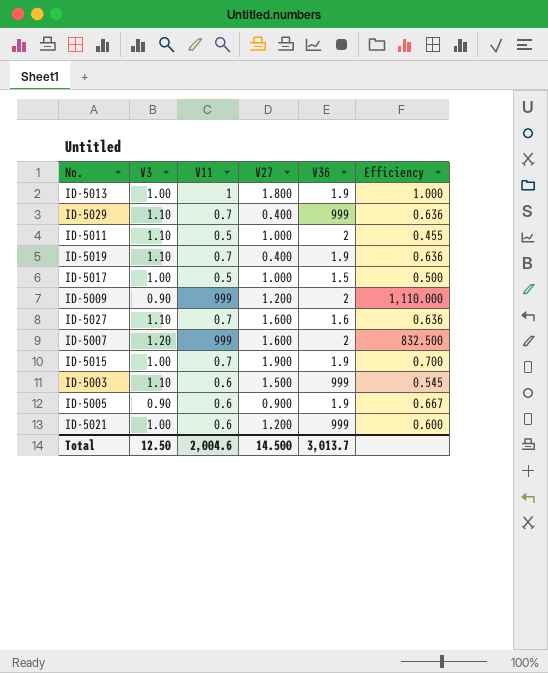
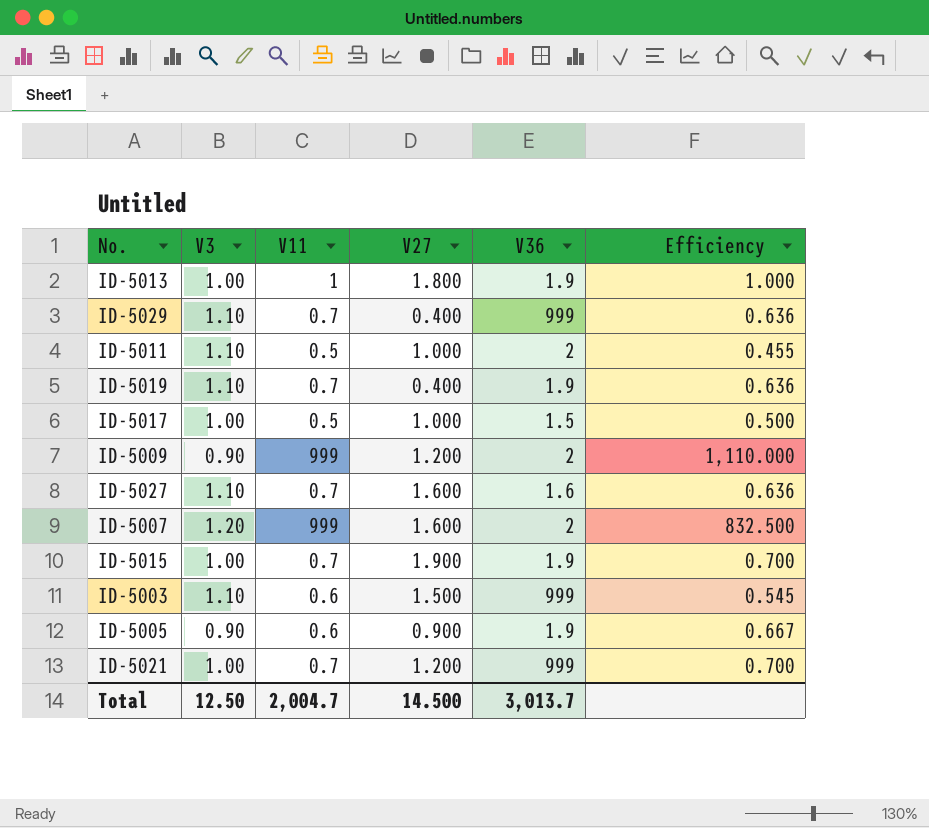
ID-5021 | V11: 0.6 -> 0.7
ID-5021 | Efficiency: 0.600 -> 0.700
Total | V11: 2,004.6 -> 2,004.7

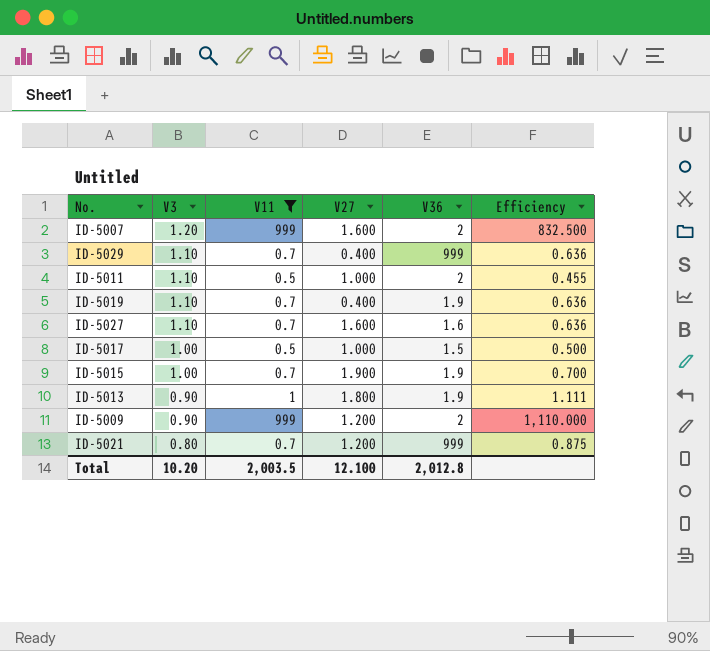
filter: none -> V11 != 0.6
row order: none -> V3 descending
ID-5013 | V3: 1.00 -> 0.90
ID-5013 | Efficiency: 1.000 -> 1.111
ID-5021 | V3: 1.00 -> 0.80
ID-5021 | Efficiency: 0.700 -> 0.875
Total | V3: 12.50 -> 10.20
Total | V11: 2,004.7 -> 2,003.5
Total | V27: 14.500 -> 12.100
Total | V36: 3,013.7 -> 2,012.8

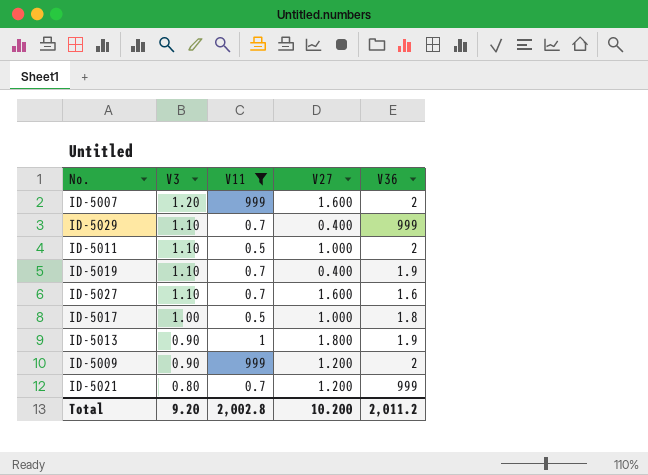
column Efficiency | formula: [V11] / [V3] -> none
row ID-5015: 1.00 | 0.7 | 1.900 | 1.9 | 0.700 -> none
ID-5017 | V36: 1.5 -> 1.8
Total | V3: 10.20 -> 9.20
Total | V11: 2,003.5 -> 2,002.8
Total | V27: 12.100 -> 10.200
Total | V36: 2,012.8 -> 2,011.2

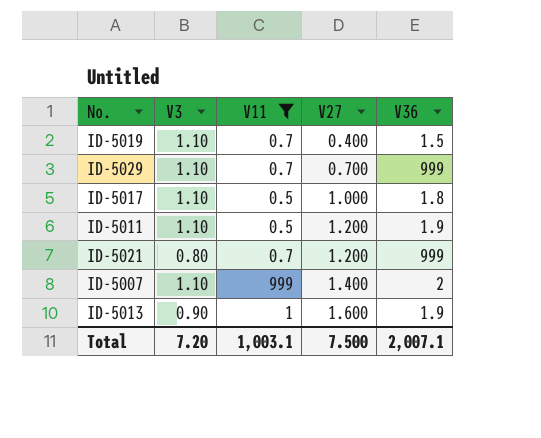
row order: V3 descending -> V27 ascending
row ID-5027: 1.10 | 0.7 | 1.600 | 1.6 -> none
row ID-5009: 0.90 | 999 | 1.200 | 2 -> none
ID-5019 | V36: 1.9 -> 1.5
ID-5029 | V27: 0.400 -> 0.700
ID-5017 | V3: 1.00 -> 1.10
ID-5011 | V27: 1.000 -> 1.200
ID-5011 | V36: 2 -> 1.9
ID-5007 | V3: 1.20 -> 1.10
ID-5007 | V27: 1.600 -> 1.400
ID-5013 | V27: 1.800 -> 1.600
Total | V3: 9.20 -> 7.20
Total | V11: 2,002.8 -> 1,003.1
Total | V27: 10.200 -> 7.500
Total | V36: 2,011.2 -> 2,007.1

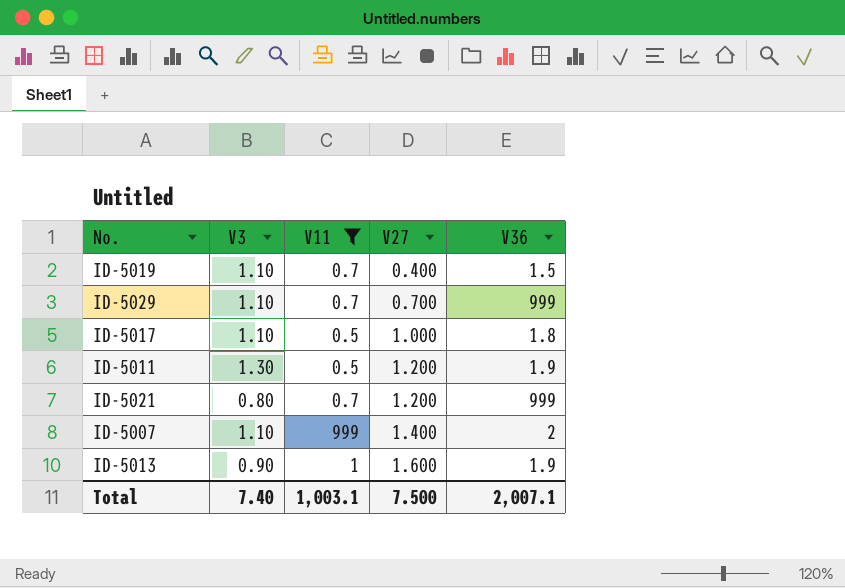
ID-5011 | V3: 1.10 -> 1.30
Total | V3: 7.20 -> 7.40

